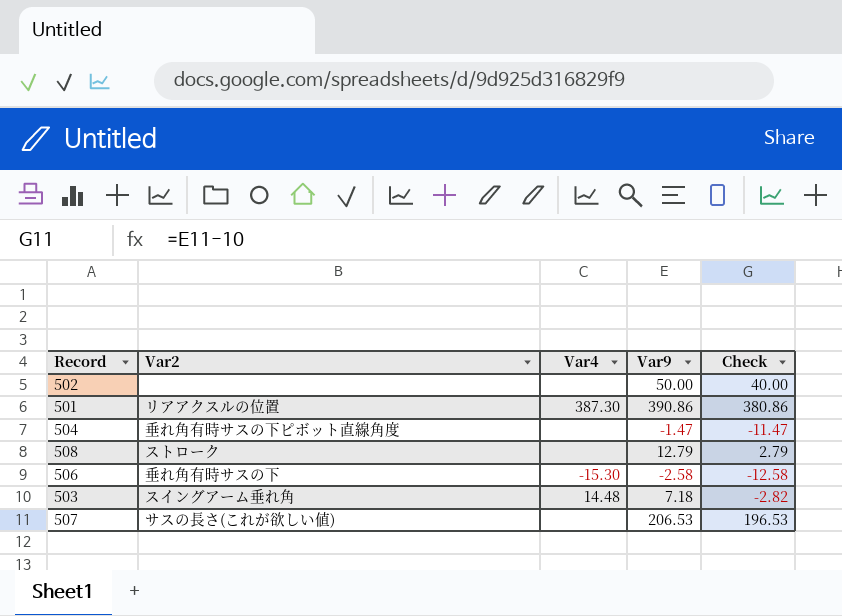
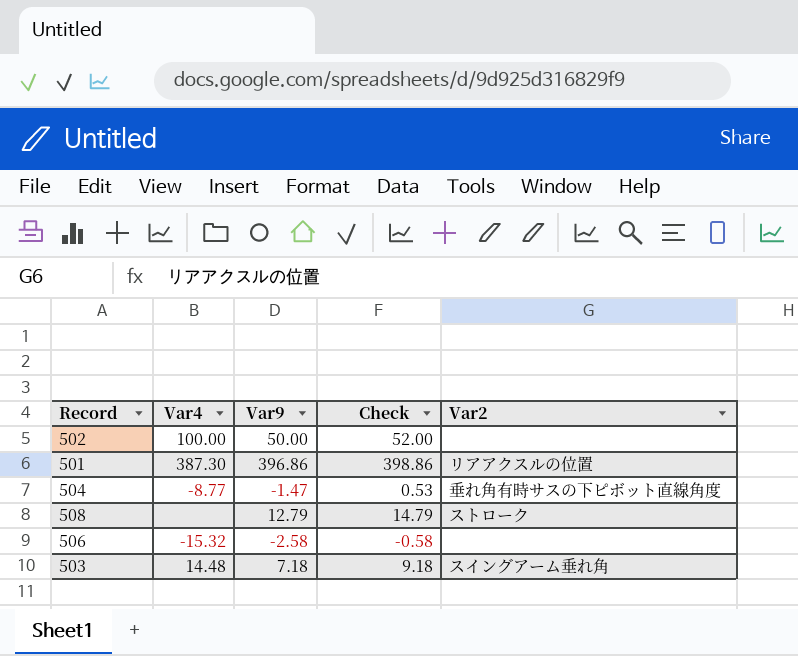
column Check | formula: [Var9] - 10 -> [Var9] + 2
column Var2 | position: 2 -> 5
row 507: サスの長さ(これが欲しい値) | none | 206.53 | 196.53 -> none
502 | Var4: none -> 100.00
501 | Var9: 390.86 -> 396.86
504 | Var4: none -> -8.77
506 | Var4: -15.30 -> -15.32
506 | Var2: 垂れ角有時サスの下 -> none

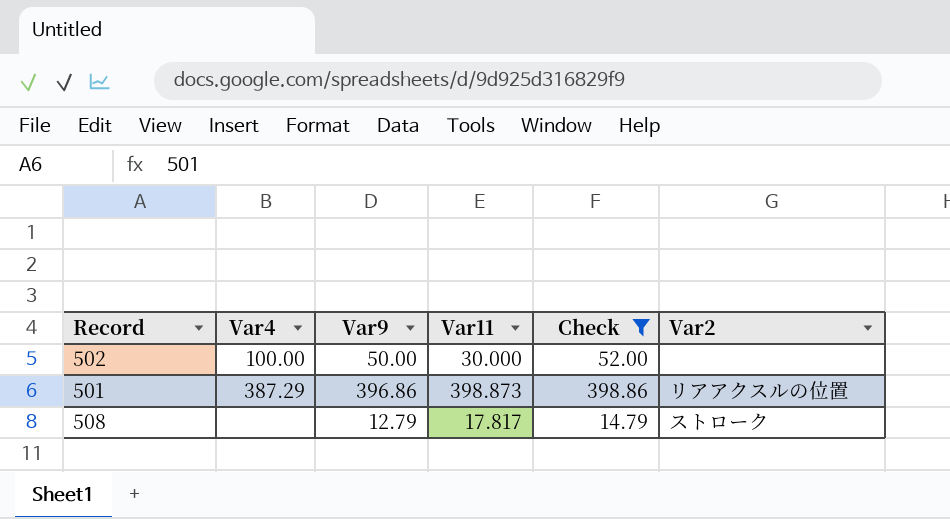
filter: none -> Check >= 14.79
column Var11 | position: none -> 4
501 | Var4: 387.30 -> 387.29

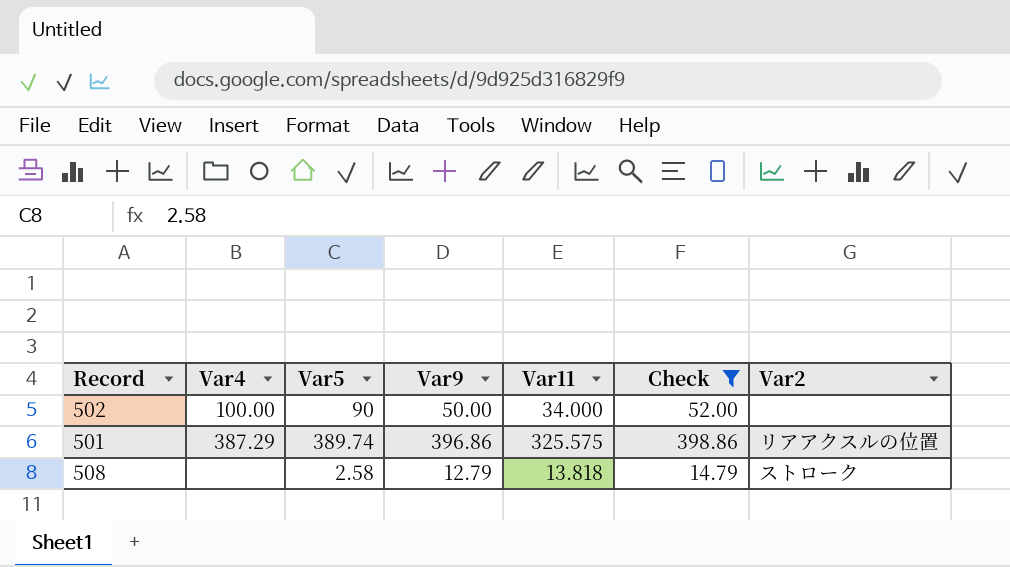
column Var5 | position: none -> 3
502 | Var11: 30.000 -> 34.000
501 | Var11: 398.873 -> 325.575
508 | Var11: 17.817 -> 13.818

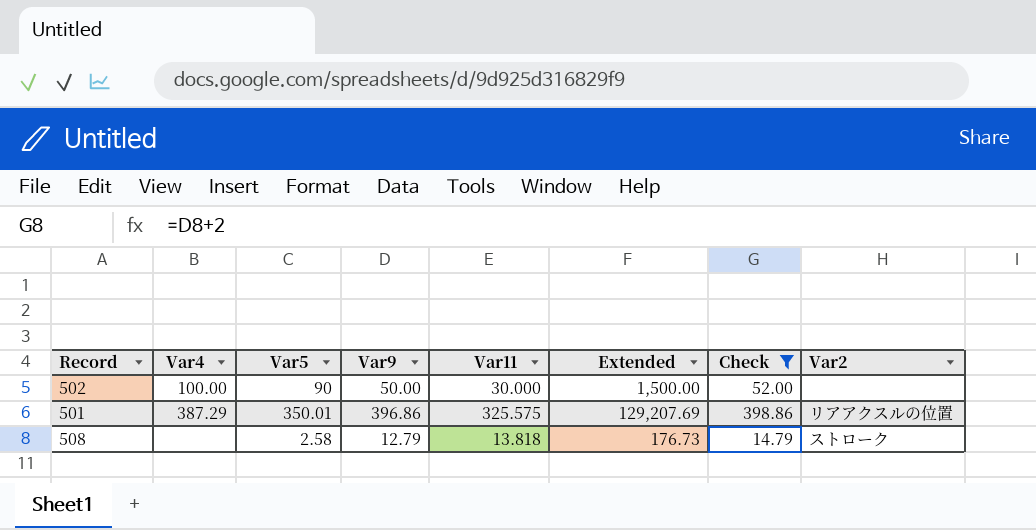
column Extended | formula: none -> [Var9] * [Var11]
502 | Var11: 34.000 -> 30.000
501 | Var5: 389.74 -> 350.01

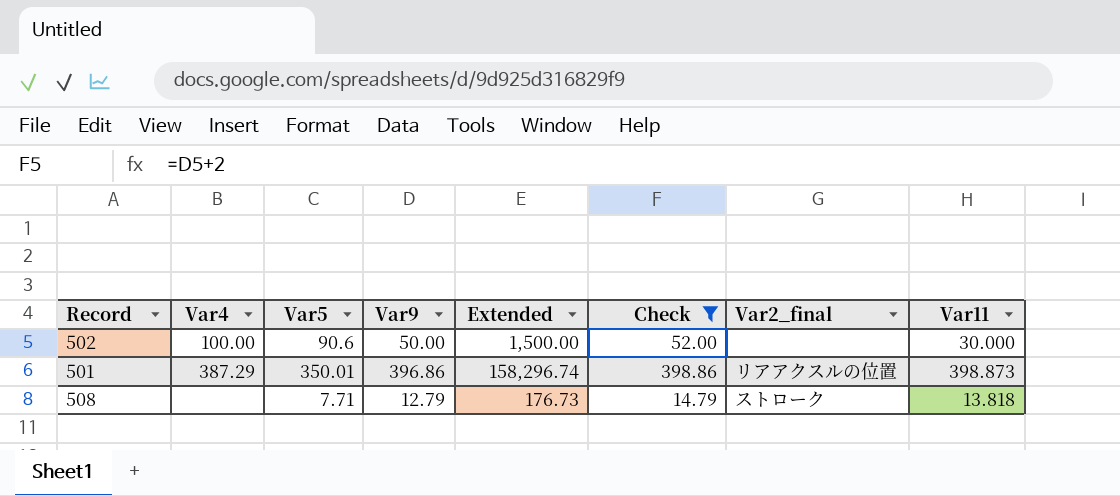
column name: Var2 -> Var2_final
column Var11 | position: 5 -> 8
502 | Var5: 90 -> 90.6
501 | Extended: 129,207.69 -> 158,296.74
501 | Var11: 325.575 -> 398.873
508 | Var5: 2.58 -> 7.71

